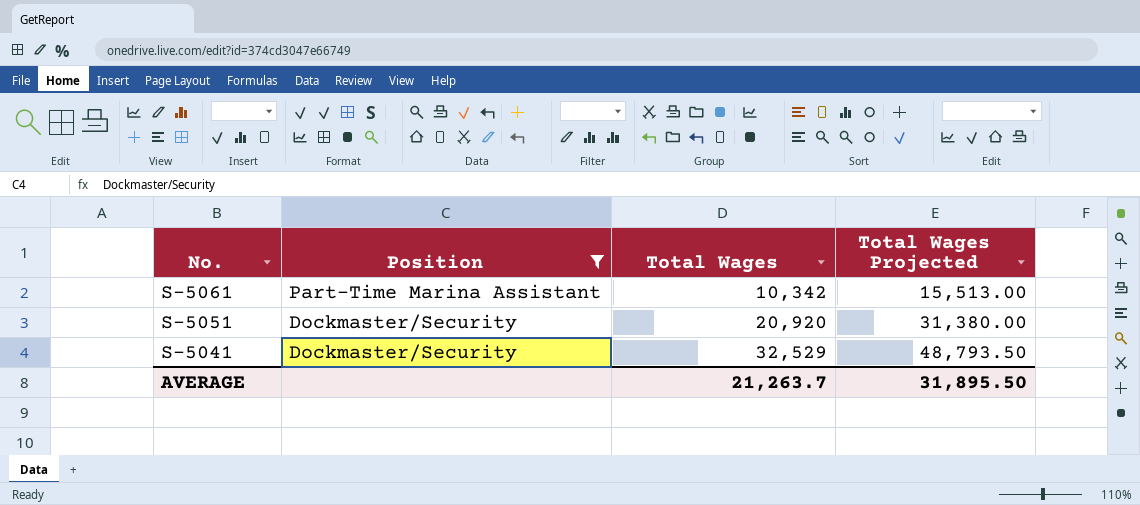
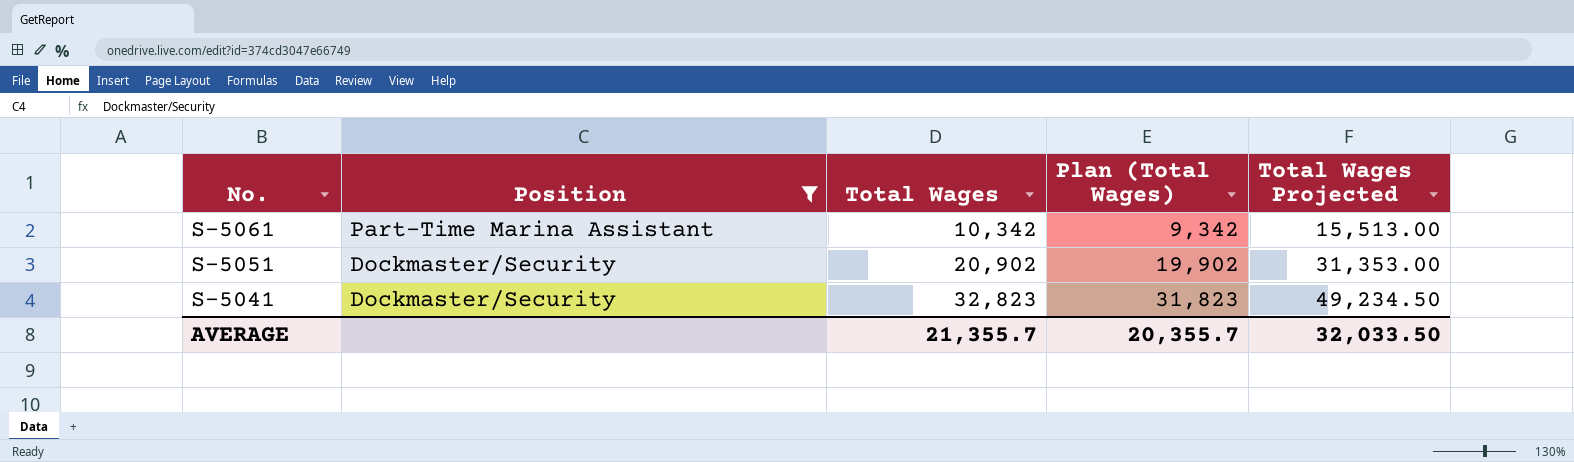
column Plan (Total Wages) | formula: none -> [Total Wages] - 1000
S-5051 | Total Wages: 20,920 -> 20,902
S-5051 | Total Wages Projected: 31,380.00 -> 31,353.00
S-5041 | Total Wages: 32,529 -> 32,823
S-5041 | Total Wages Projected: 48,793.50 -> 49,234.50
AVERAGE | Total Wages: 21,263.7 -> 21,355.7
AVERAGE | Total Wages Projected: 31,895.50 -> 32,033.50

